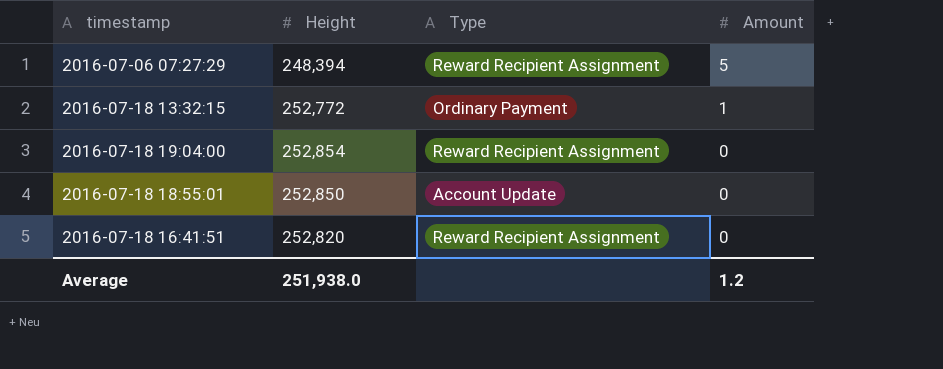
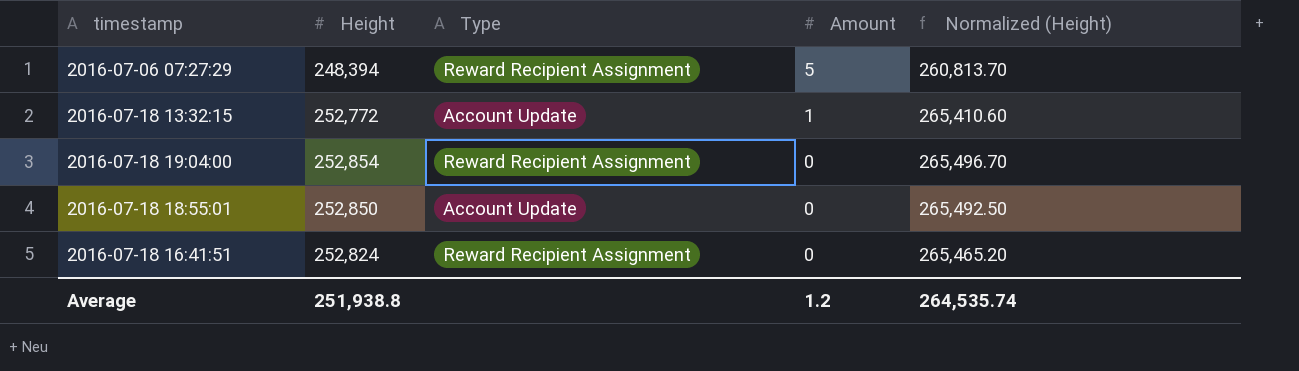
column Normalized (Height) | formula: none -> [Height] * 1.05
2016-07-18 13:32:15 | Type: Ordinary Payment -> Account Update
2016-07-18 16:41:51 | Height: 252,820 -> 252,824
Average | Height: 251,938.0 -> 251,938.8

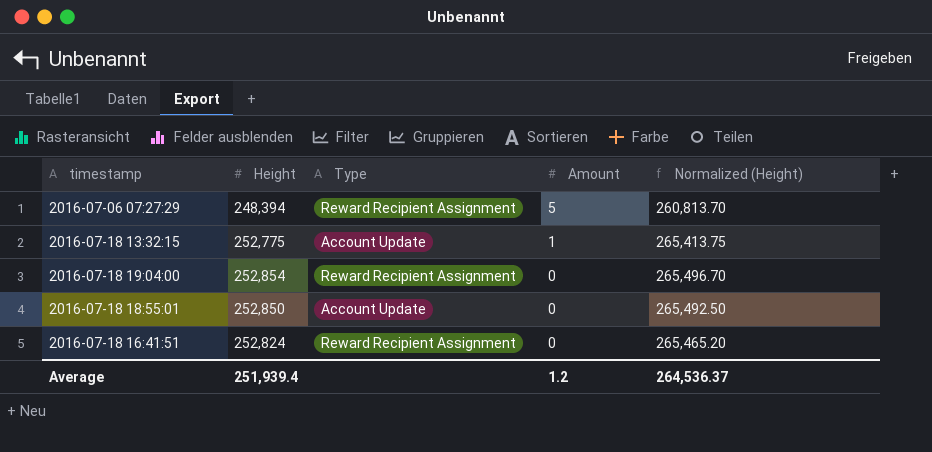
2016-07-18 13:32:15 | Height: 252,772 -> 252,775
2016-07-18 13:32:15 | Normalized (Height): 265,410.60 -> 265,413.75
Average | Height: 251,938.8 -> 251,939.4
Average | Normalized (Height): 264,535.74 -> 264,536.37

